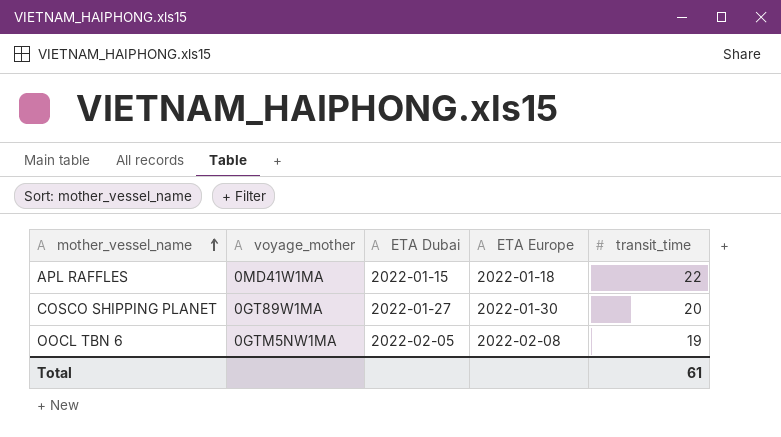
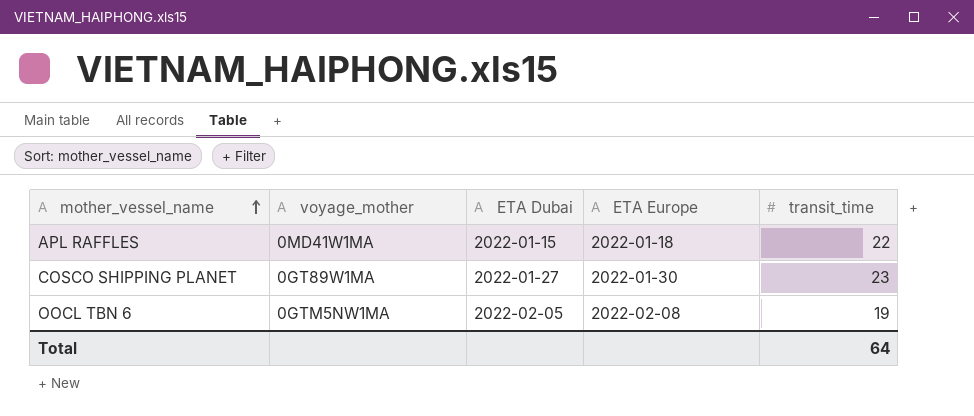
COSCO SHIPPING PLANET | transit_time: 20 -> 23
Total | transit_time: 61 -> 64

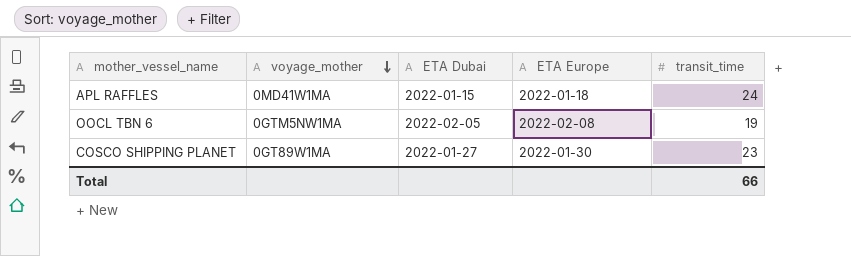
row order: mother_vessel_name ascending -> voyage_mother descending
APL RAFFLES | transit_time: 22 -> 24
Total | transit_time: 64 -> 66

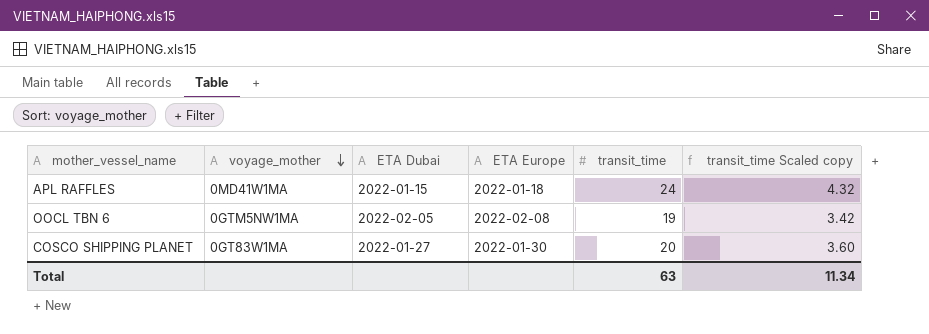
column transit_time Scaled copy | formula: none -> [transit_time] * 0.18
COSCO SHIPPING PLANET | voyage_mother: 0GT89W1MA -> 0GT83W1MA
COSCO SHIPPING PLANET | transit_time: 23 -> 20
Total | transit_time: 66 -> 63

